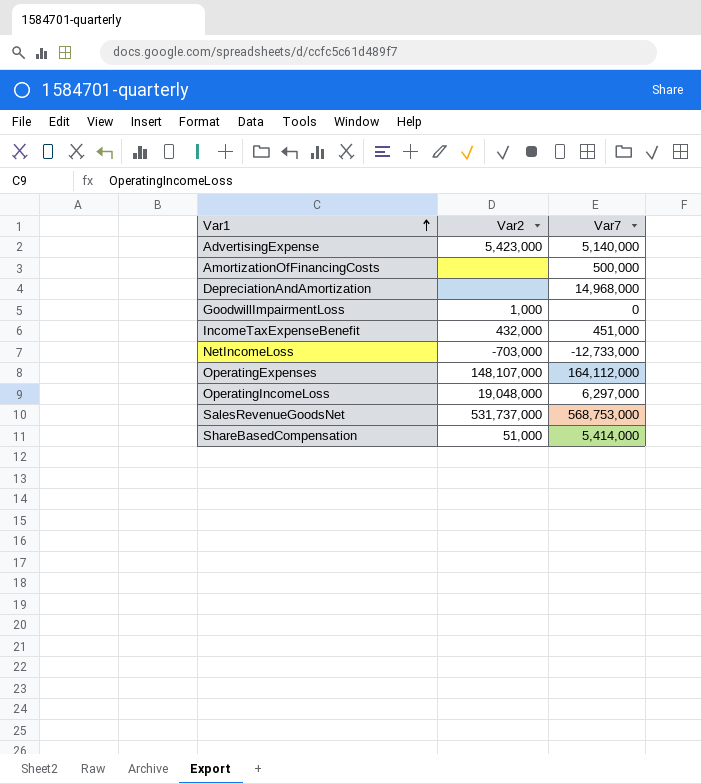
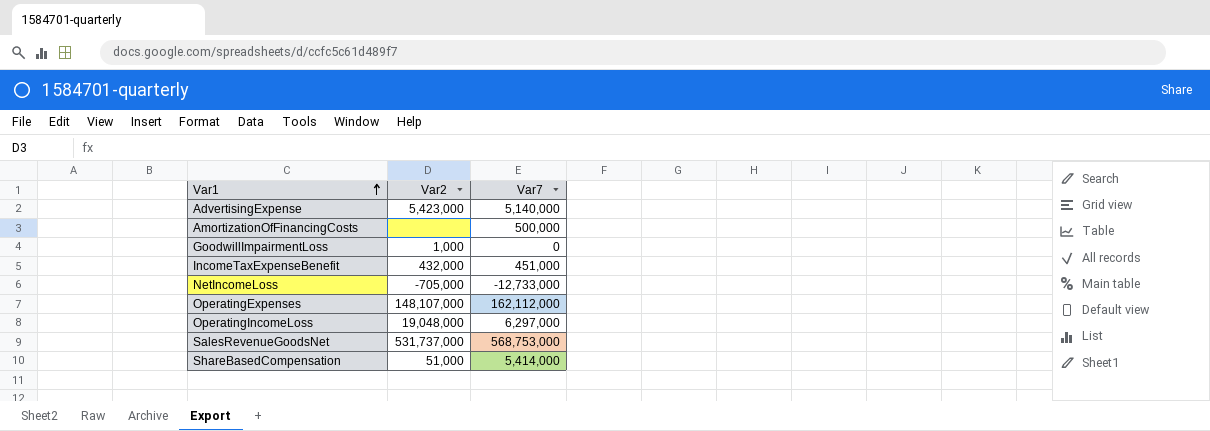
row DepreciationAndAmortization: none | 14,968,000 -> none
NetIncomeLoss | Var2: -703,000 -> -705,000
OperatingExpenses | Var7: 164,112,000 -> 162,112,000

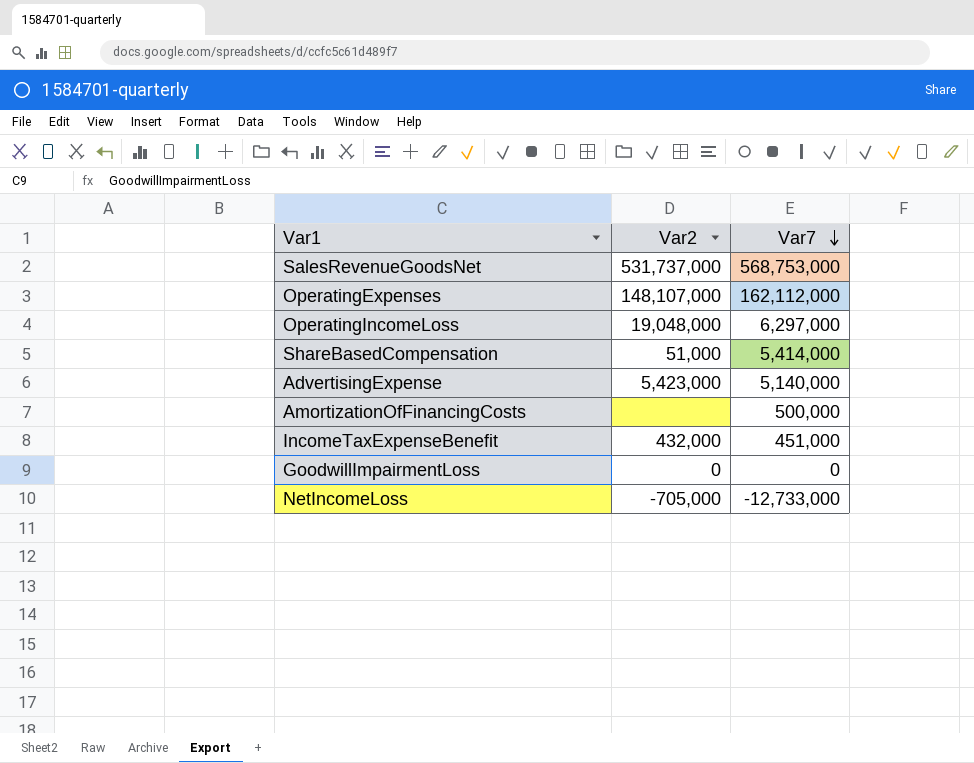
row order: Var1 ascending -> Var7 descending
GoodwillImpairmentLoss | Var2: 1,000 -> 0

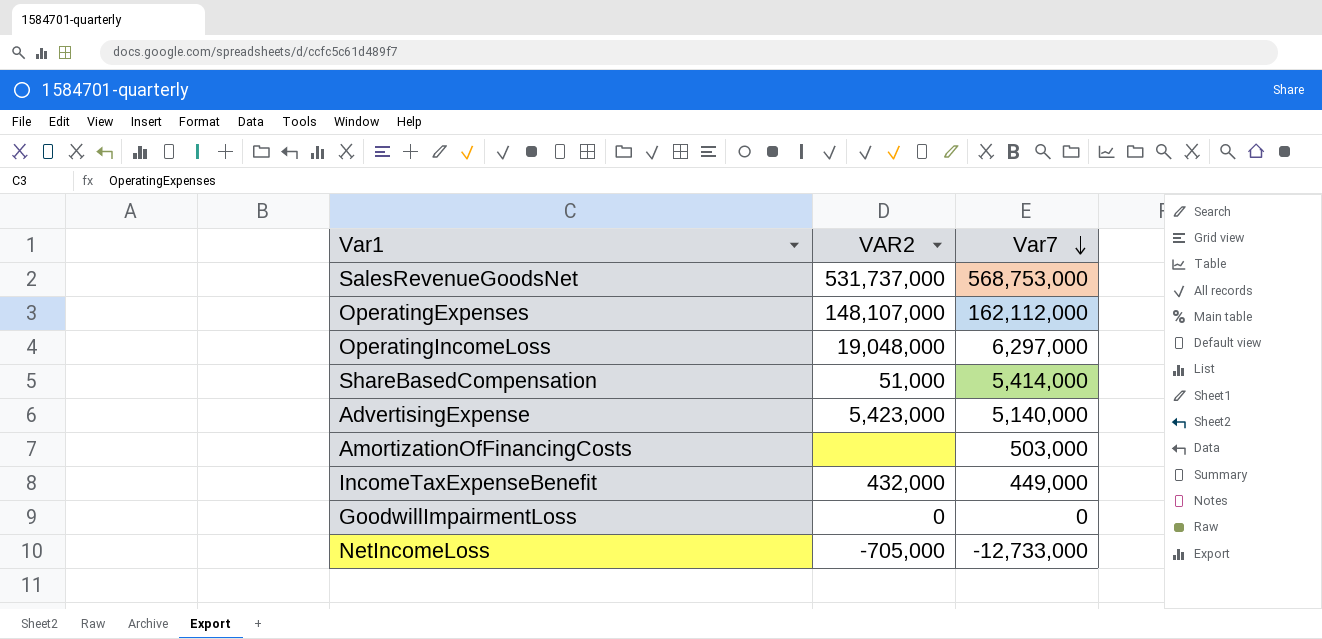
column name: Var2 -> VAR2
AmortizationOfFinancingCosts | Var7: 500,000 -> 503,000
IncomeTaxExpenseBenefit | Var7: 451,000 -> 449,000

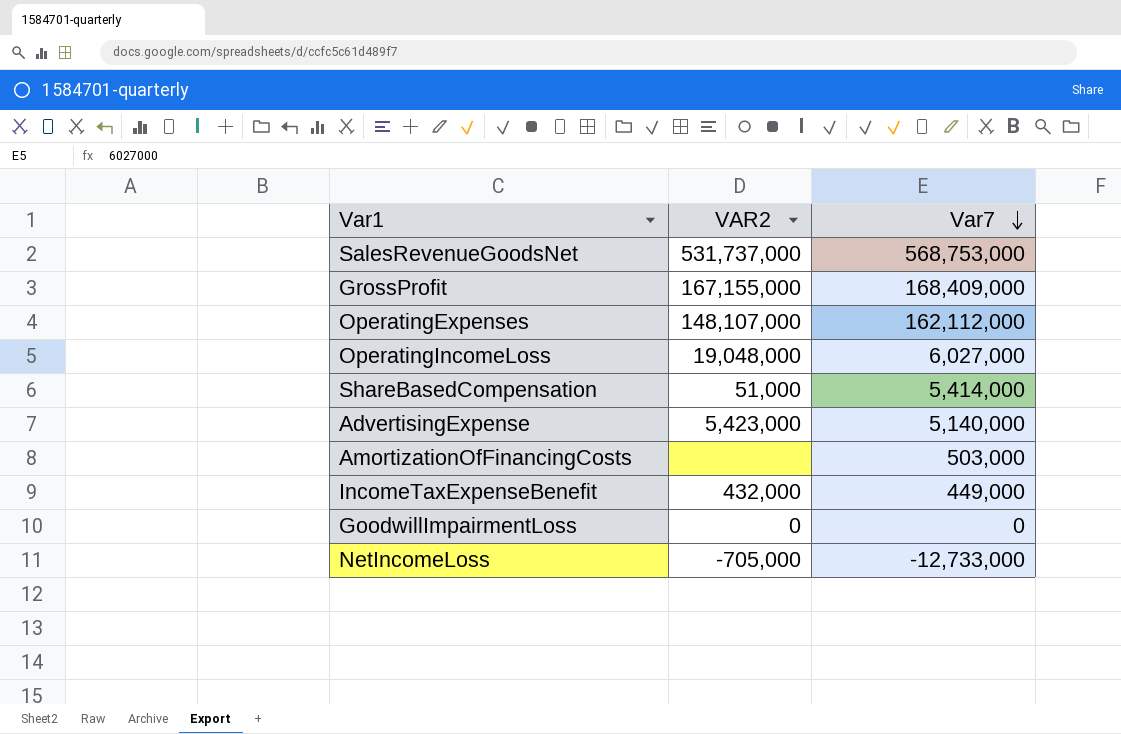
row GrossProfit: none -> 167,155,000 | 168,409,000
OperatingIncomeLoss | Var7: 6,297,000 -> 6,027,000

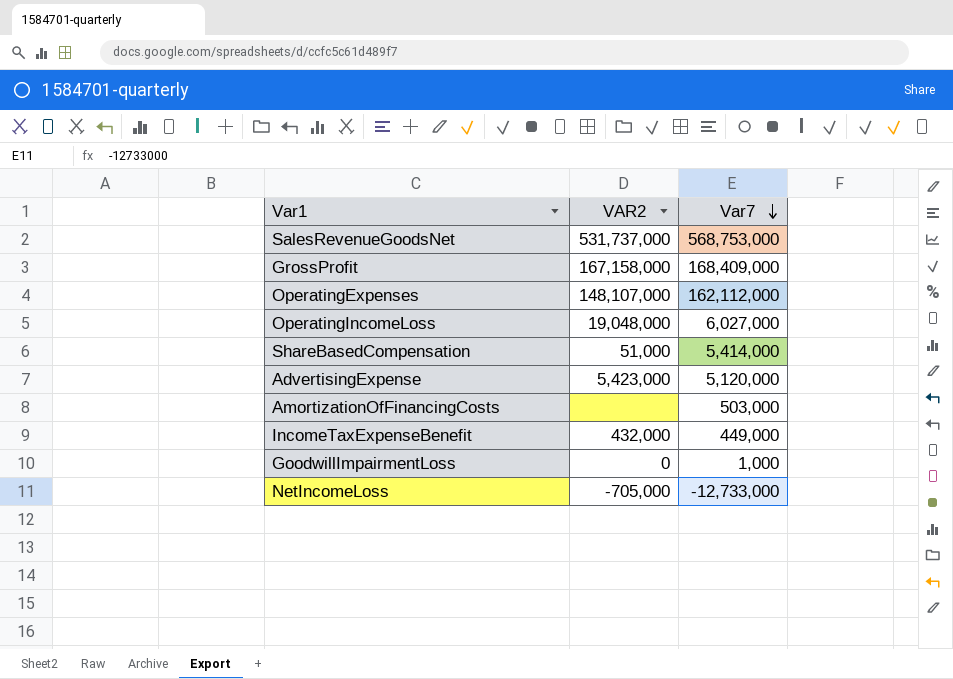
GrossProfit | VAR2: 167,155,000 -> 167,158,000
AdvertisingExpense | Var7: 5,140,000 -> 5,120,000
GoodwillImpairmentLoss | Var7: 0 -> 1,000

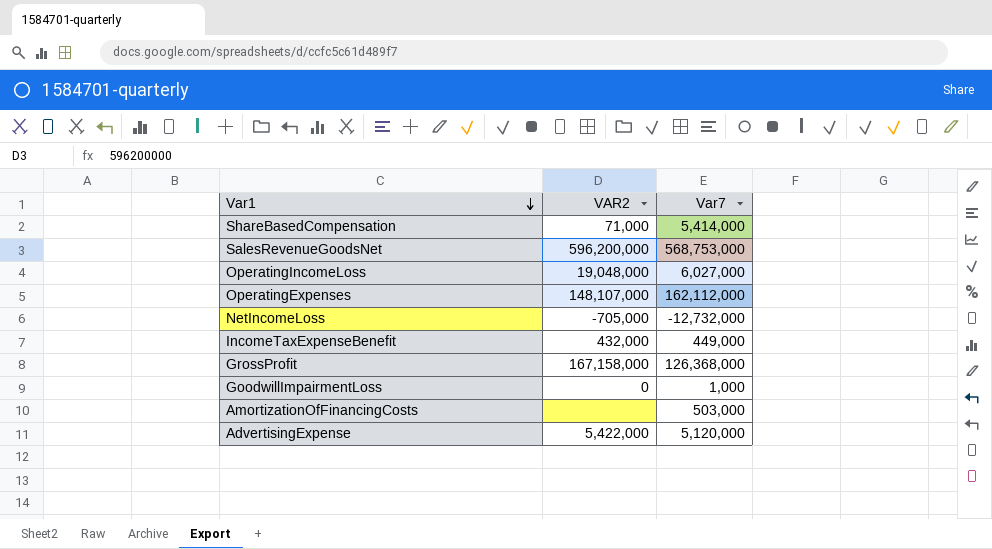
row order: Var7 descending -> Var1 descending
ShareBasedCompensation | VAR2: 51,000 -> 71,000
SalesRevenueGoodsNet | VAR2: 531,737,000 -> 596,200,000
NetIncomeLoss | Var7: -12,733,000 -> -12,732,000
GrossProfit | Var7: 168,409,000 -> 126,368,000
AdvertisingExpense | VAR2: 5,423,000 -> 5,422,000

